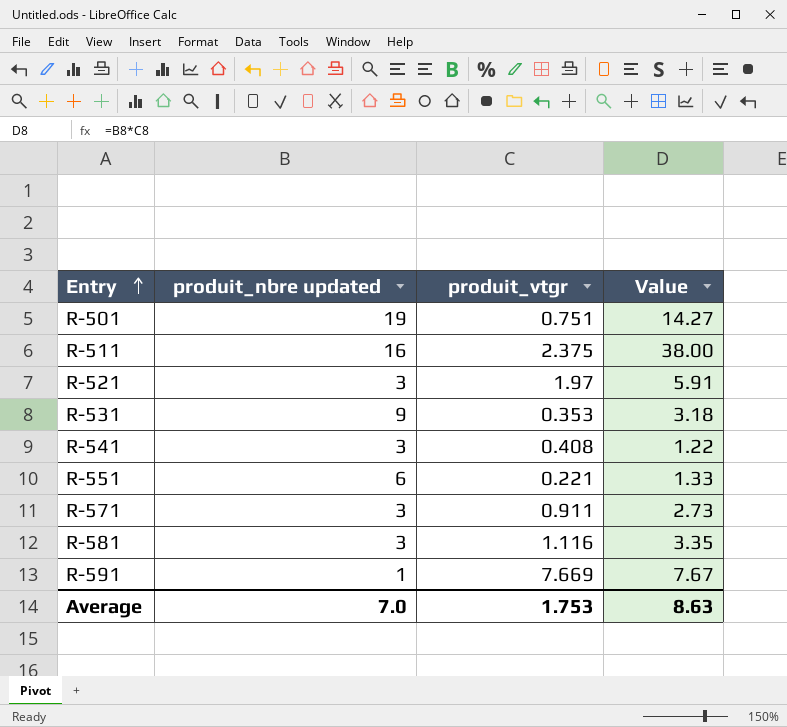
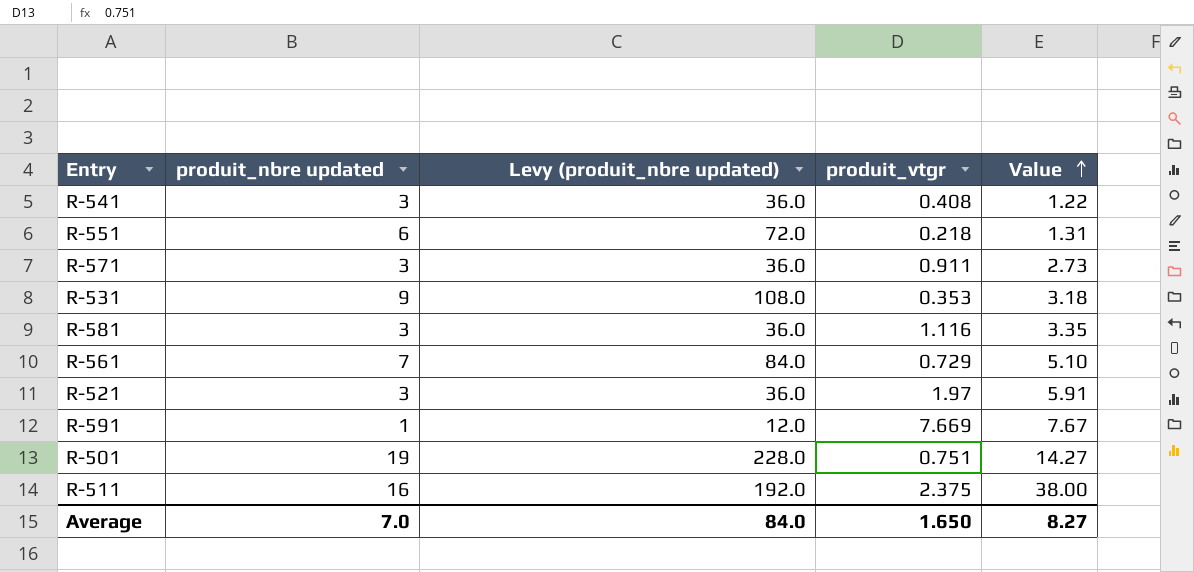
row order: Entry ascending -> Value ascending
column Levy (produit_nbre updated) | formula: none -> [produit_nbre updated] * 12
R-551 | produit_vtgr: 0.221 -> 0.218
R-551 | Value: 1.33 -> 1.31
row R-561: none -> 7 | 84.0 | 0.729 | 5.10
Average | produit_vtgr: 1.753 -> 1.650
Average | Value: 8.63 -> 8.27

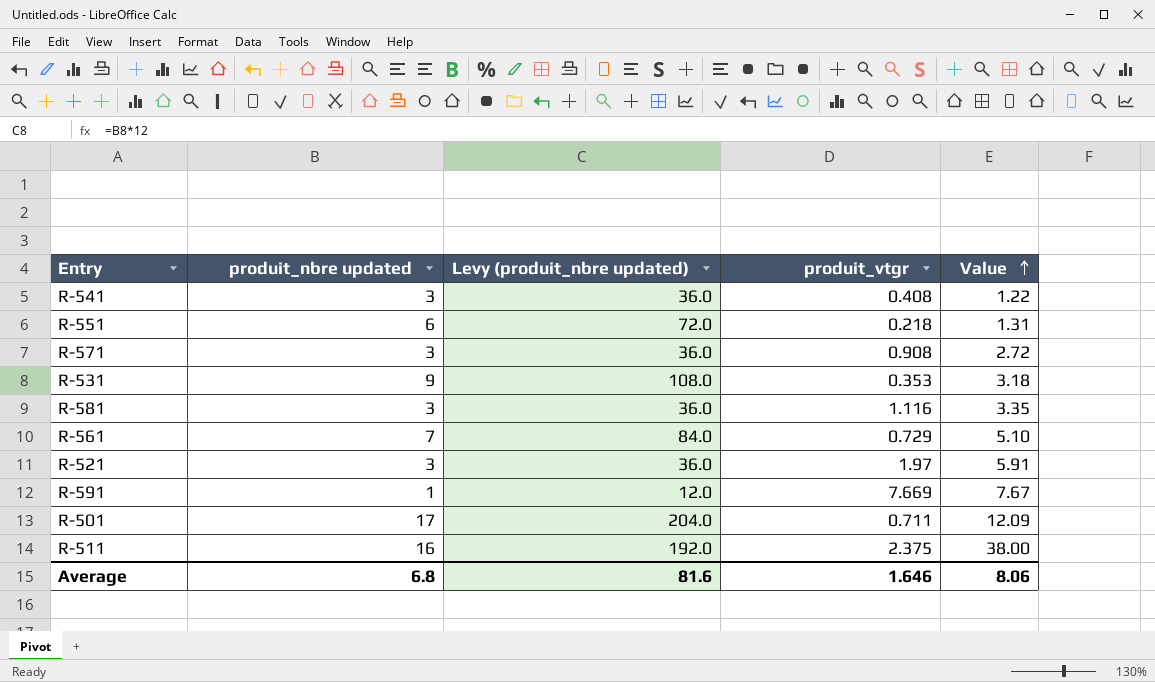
R-571 | produit_vtgr: 0.911 -> 0.908
R-571 | Value: 2.73 -> 2.72
R-501 | produit_nbre updated: 19 -> 17
R-501 | Levy (produit_nbre updated): 228.0 -> 204.0
R-501 | produit_vtgr: 0.751 -> 0.711
R-501 | Value: 14.27 -> 12.09
Average | produit_nbre updated: 7.0 -> 6.8
Average | Levy (produit_nbre updated): 84.0 -> 81.6
Average | produit_vtgr: 1.650 -> 1.646
Average | Value: 8.27 -> 8.06

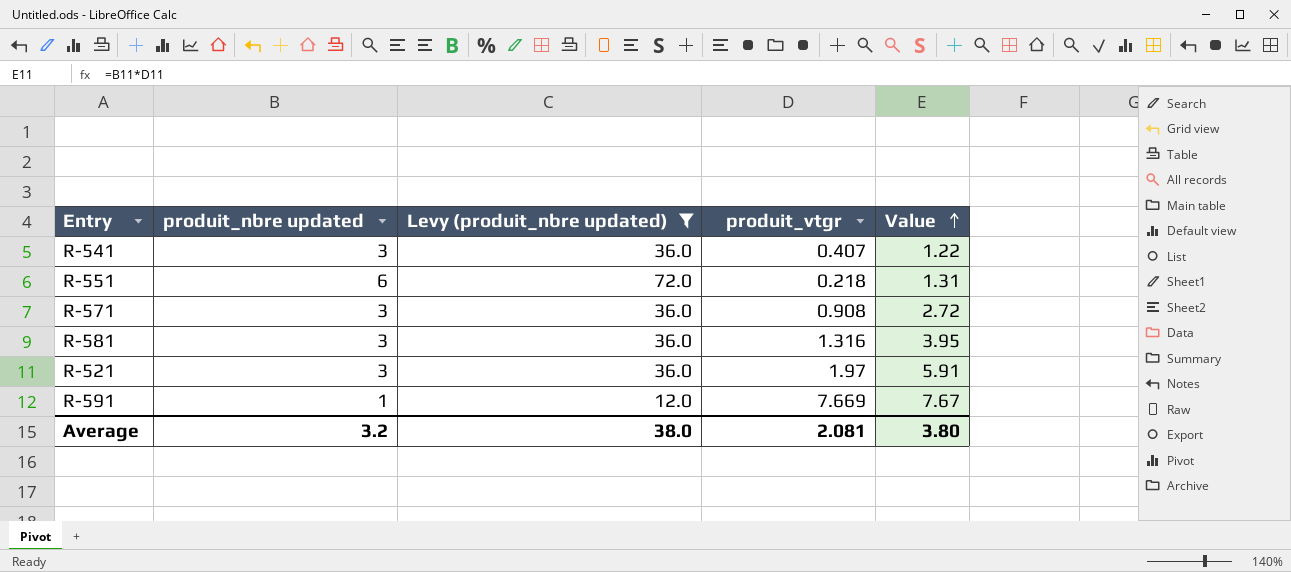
filter: none -> Levy (produit_nbre updated) <= 72.0
R-541 | produit_vtgr: 0.408 -> 0.407
R-581 | produit_vtgr: 1.116 -> 1.316
R-581 | Value: 3.35 -> 3.95
Average | produit_nbre updated: 6.8 -> 3.2
Average | Levy (produit_nbre updated): 81.6 -> 38.0
Average | produit_vtgr: 1.646 -> 2.081
Average | Value: 8.06 -> 3.80

